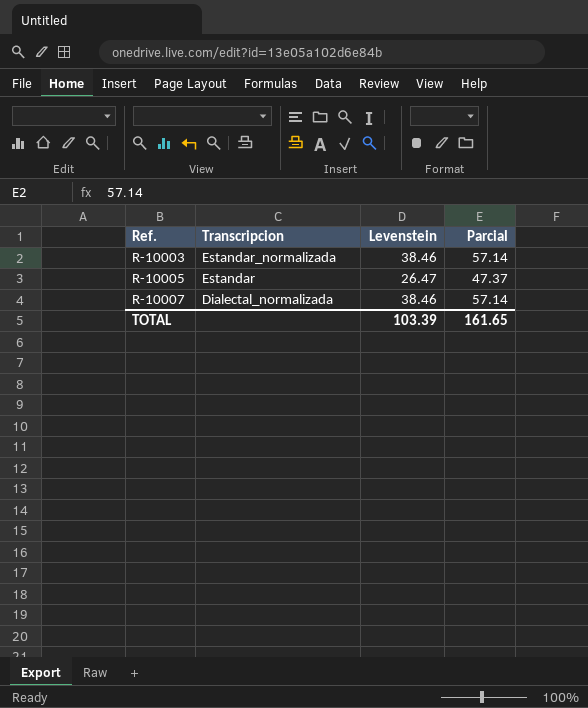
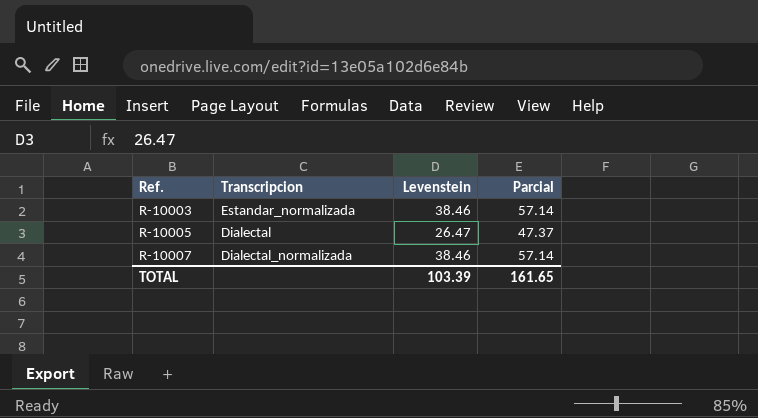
R-10005 | Transcripcion: Estandar -> Dialectal

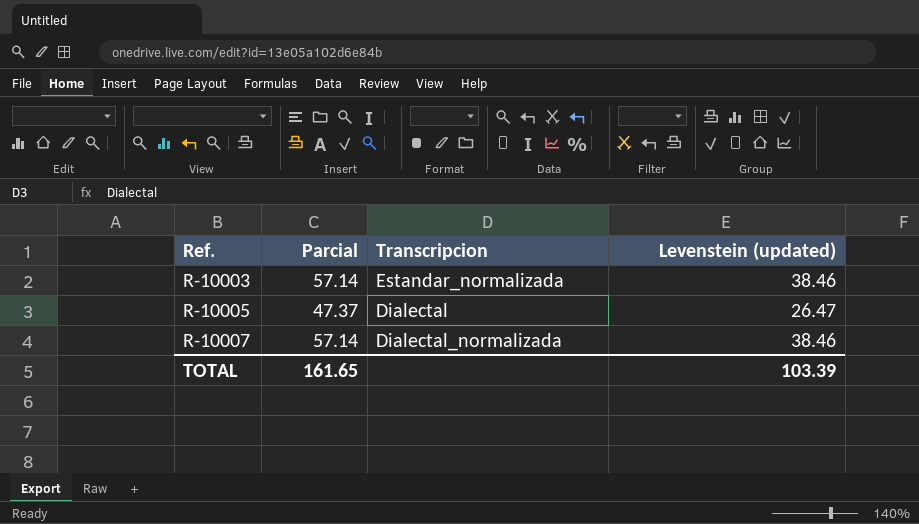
column Parcial | position: 4 -> 2
column name: Levenstein -> Levenstein (updated)

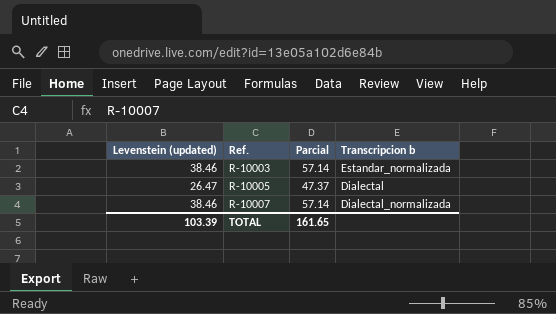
column Levenstein (updated) | position: 4 -> 1
column name: Transcripcion -> Transcripcion b

